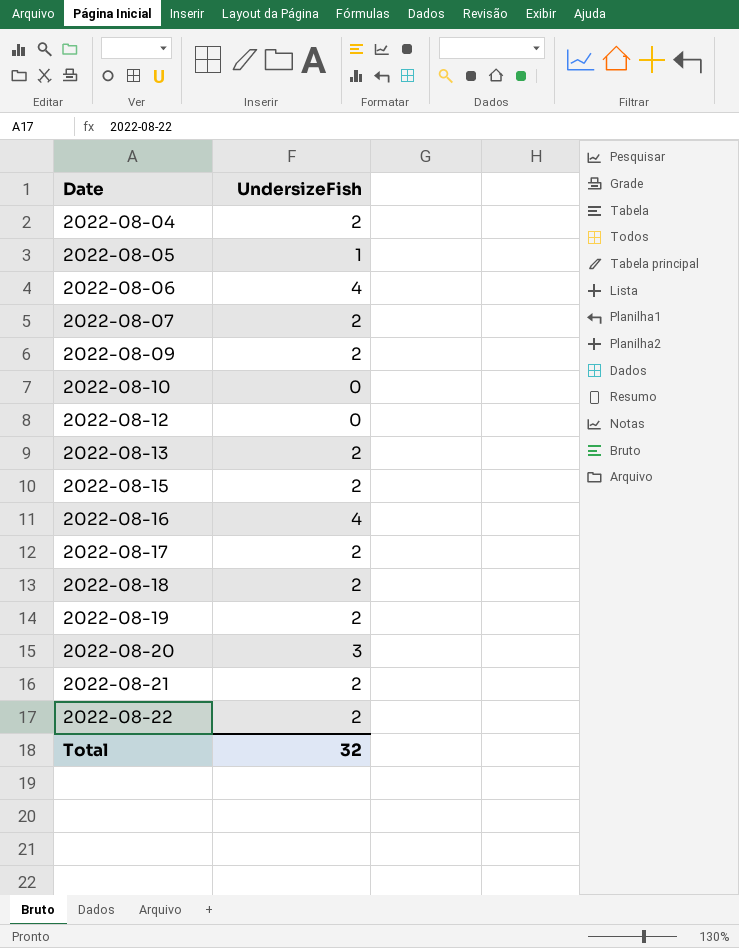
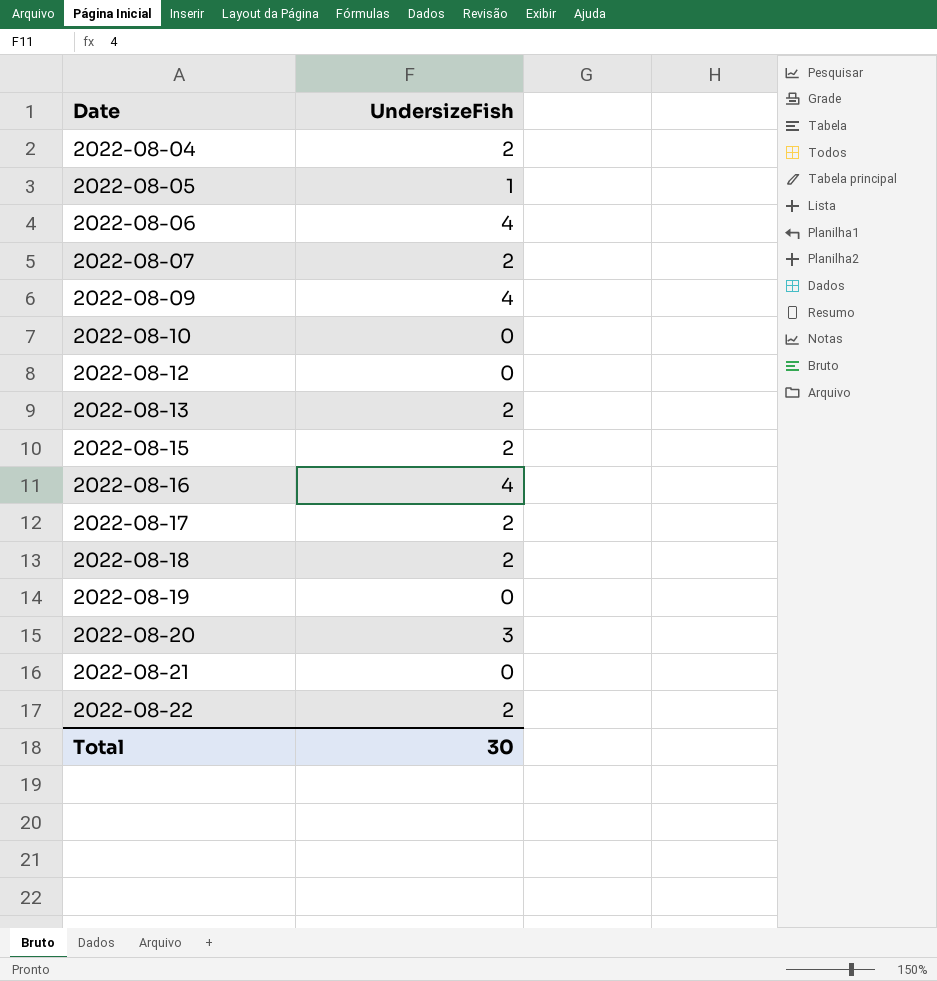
2022-08-09 | UndersizeFish: 2 -> 4
2022-08-19 | UndersizeFish: 2 -> 0
2022-08-21 | UndersizeFish: 2 -> 0
Total | UndersizeFish: 32 -> 30

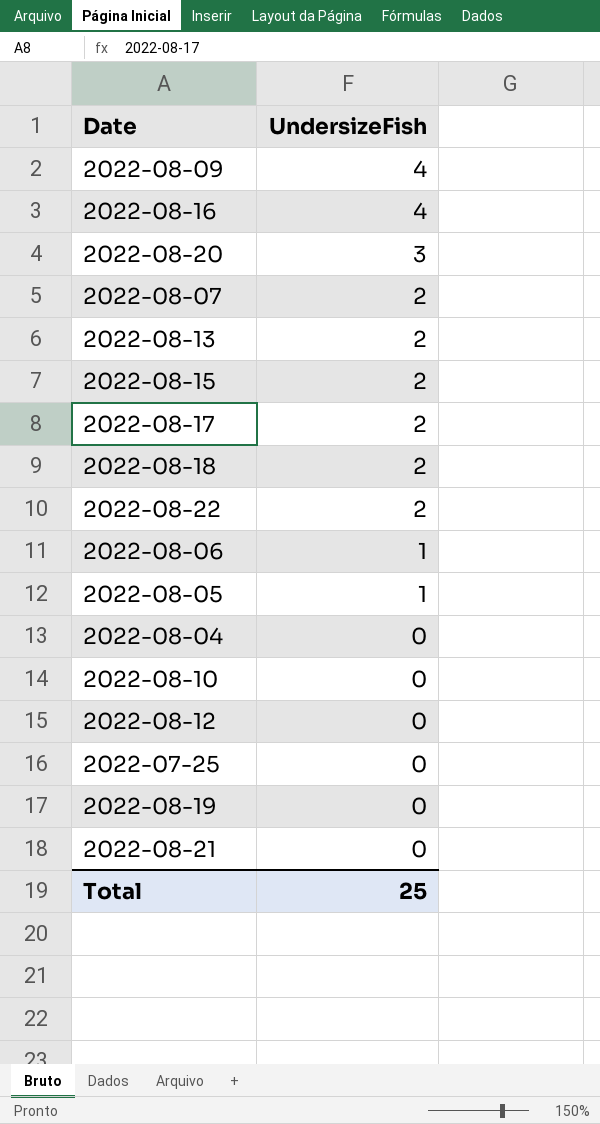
row order: Date ascending -> UndersizeFish descending
2022-08-06 | UndersizeFish: 4 -> 1
2022-08-04 | UndersizeFish: 2 -> 0
row 2022-07-25: none -> 0
Total | UndersizeFish: 30 -> 25

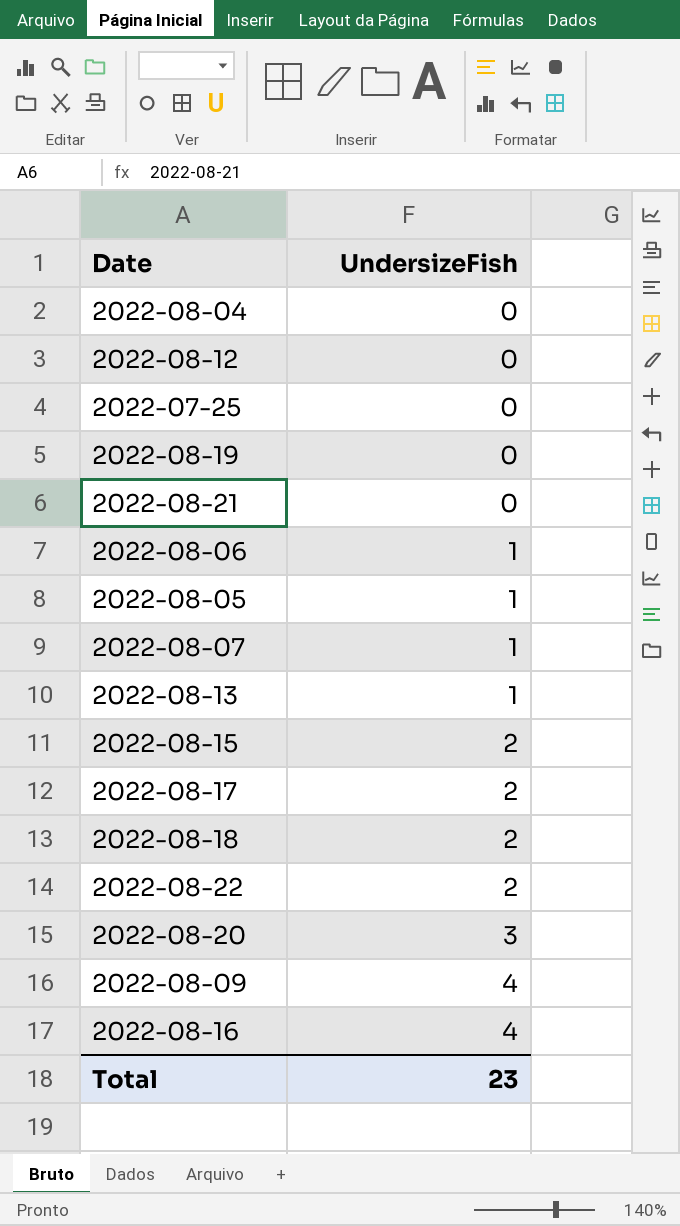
row order: UndersizeFish descending -> UndersizeFish ascending
row 2022-08-10: 0 -> none
2022-08-07 | UndersizeFish: 2 -> 1
2022-08-13 | UndersizeFish: 2 -> 1
Total | UndersizeFish: 25 -> 23

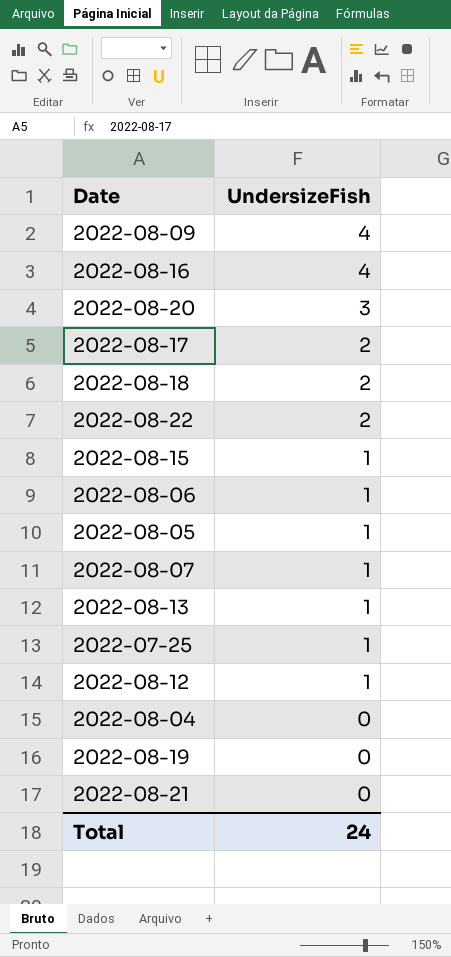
row order: UndersizeFish ascending -> UndersizeFish descending
2022-08-15 | UndersizeFish: 2 -> 1
2022-07-25 | UndersizeFish: 0 -> 1
2022-08-12 | UndersizeFish: 0 -> 1
Total | UndersizeFish: 23 -> 24

